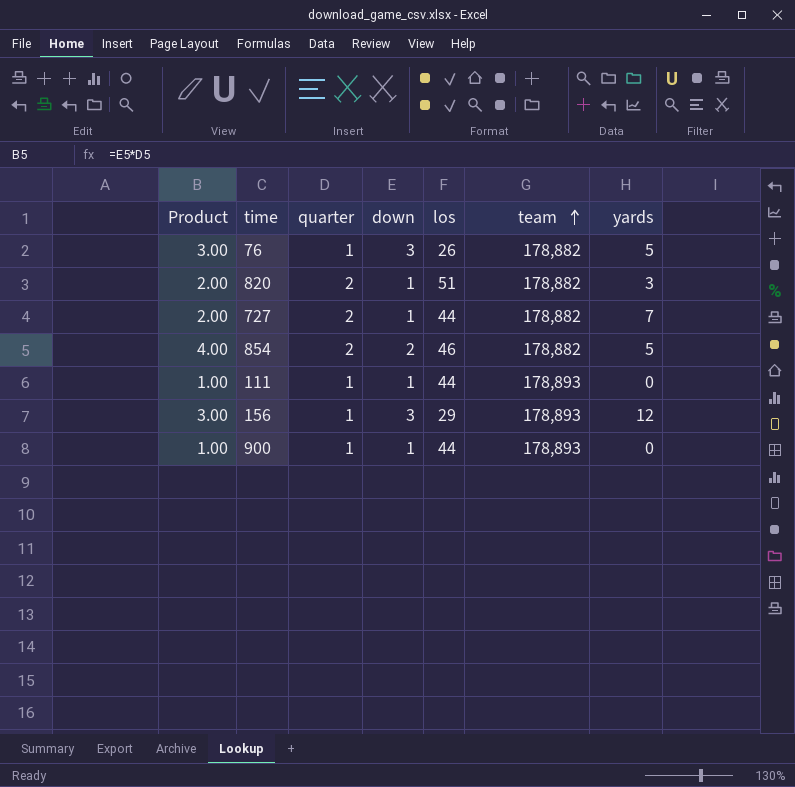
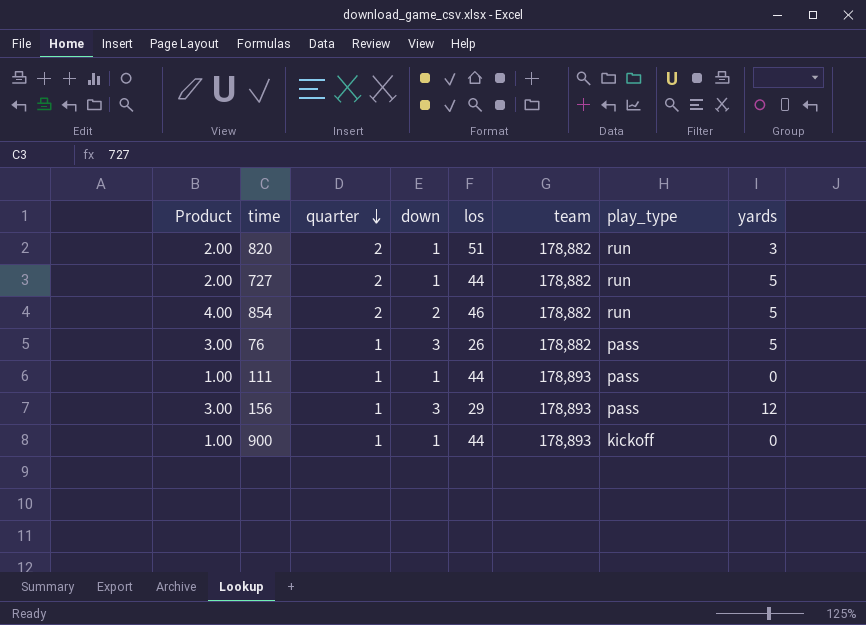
row order: team ascending -> quarter descending
column play_type | position: none -> 7
727 | yards: 7 -> 5

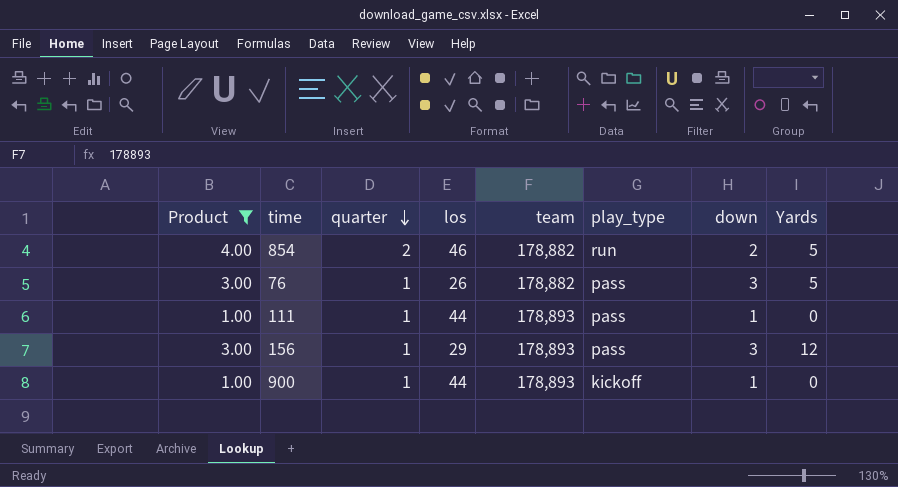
filter: none -> Product != 2.00
column down | position: 4 -> 7
column name: yards -> Yards

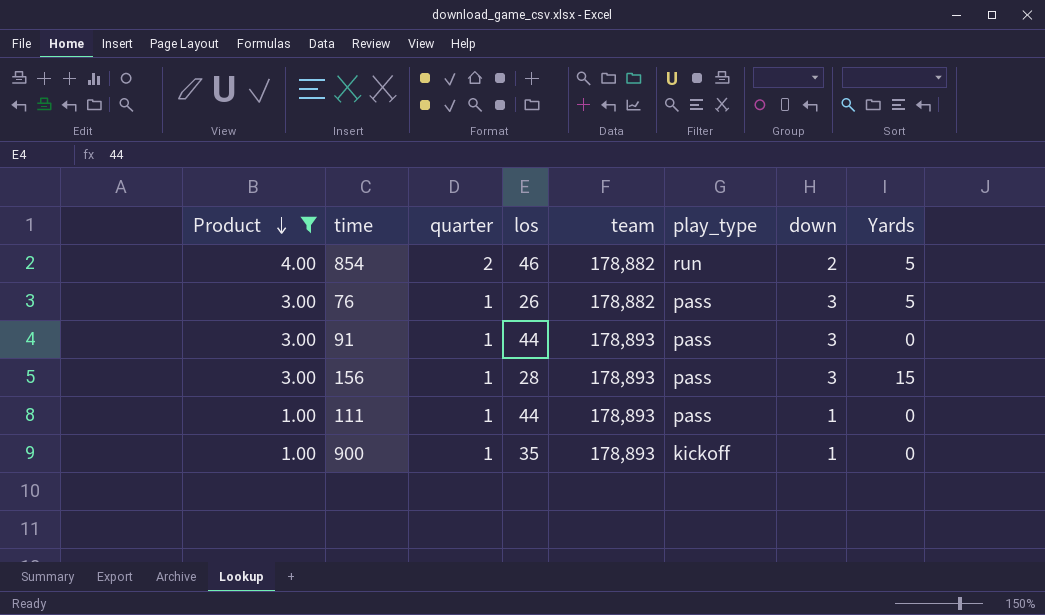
row order: quarter descending -> Product descending
row 91: none -> 3.00 | 1 | 44 | 178,893 | pass | 3 | 0
156 | los: 29 -> 28
156 | Yards: 12 -> 15
900 | los: 44 -> 35

